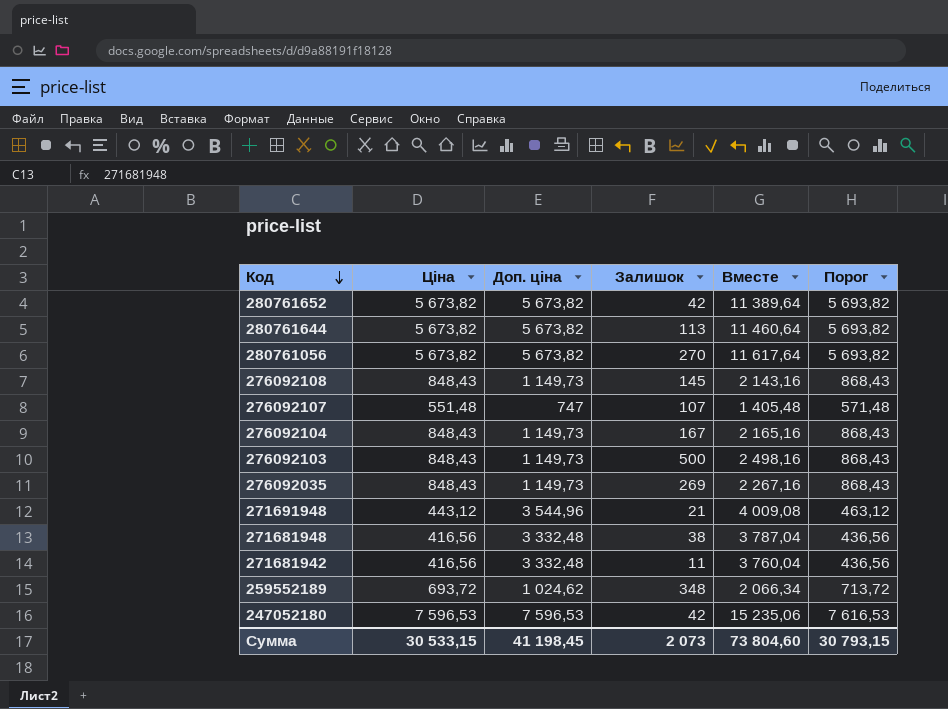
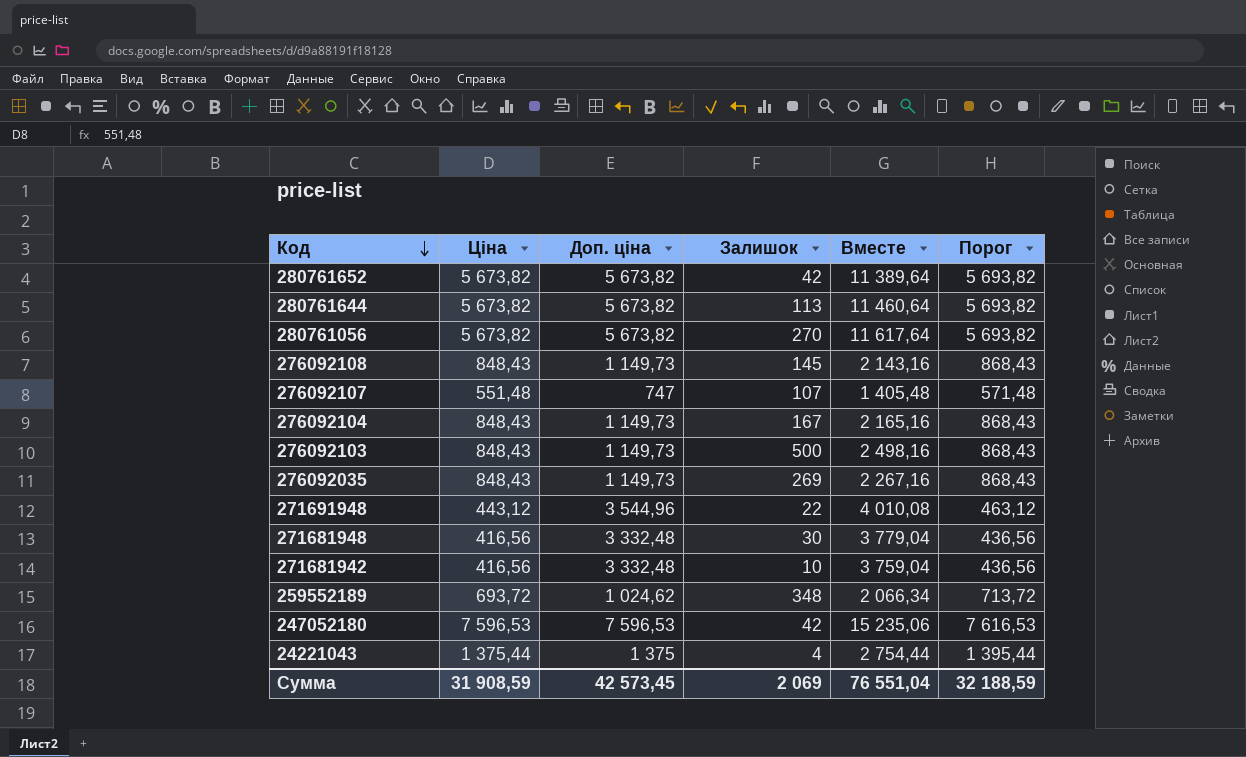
271691948 | Залишок: 21 -> 22
271691948 | Вместе: 4 009,08 -> 4 010,08
271681948 | Залишок: 38 -> 30
271681948 | Вместе: 3 787,04 -> 3 779,04
271681942 | Залишок: 11 -> 10
271681942 | Вместе: 3 760,04 -> 3 759,04
row 24221043: none -> 1 375,44 | 1 375 | 4 | 2 754,44 | 1 395,44
Сумма | Ціна: 30 533,15 -> 31 908,59
Сумма | Доп. ціна: 41 198,45 -> 42 573,45
Сумма | Залишок: 2 073 -> 2 069
Сумма | Вместе: 73 804,60 -> 76 551,04
Сумма | Порог: 30 793,15 -> 32 188,59

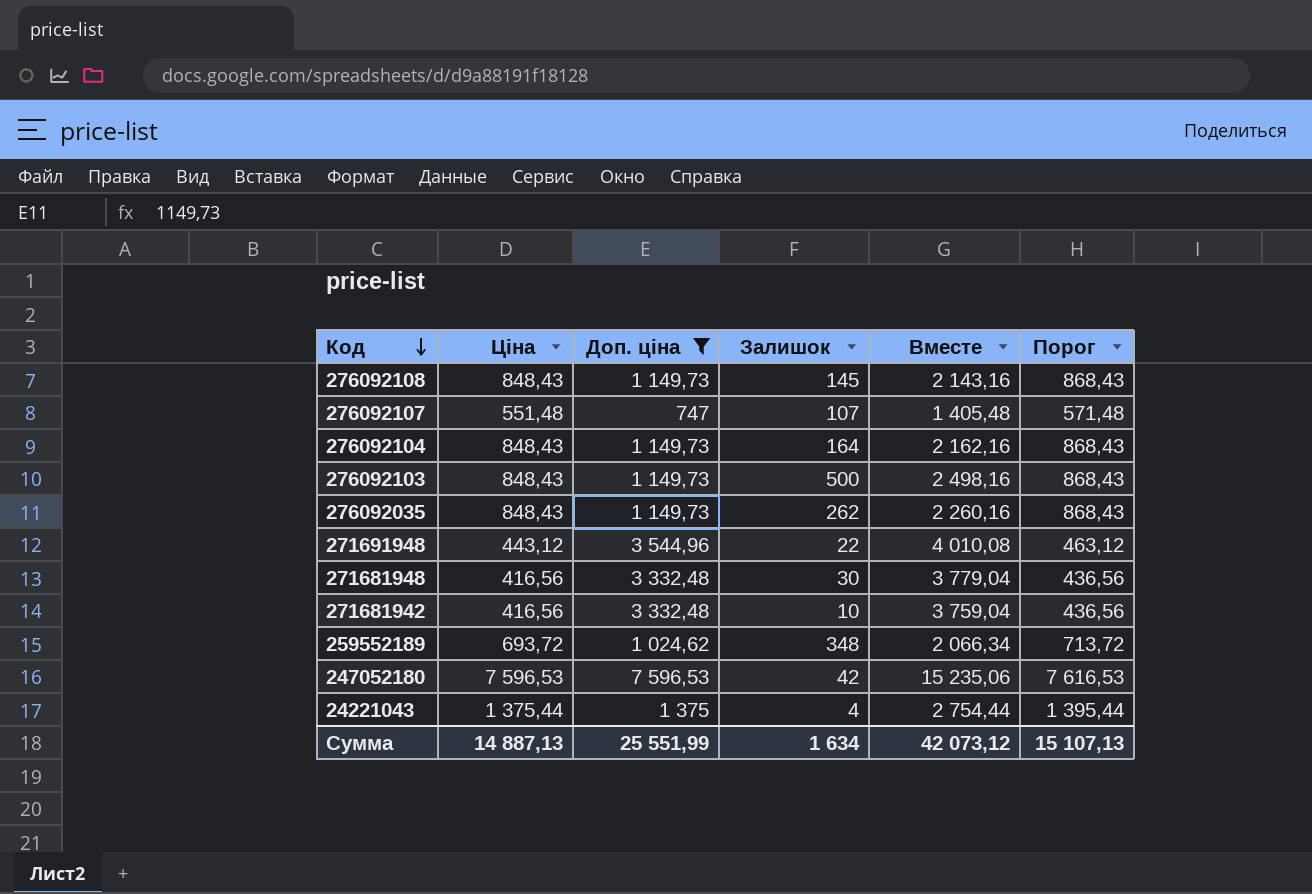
filter: none -> Доп. ціна != 5 673,82
276092104 | Залишок: 167 -> 164
276092104 | Вместе: 2 165,16 -> 2 162,16
276092035 | Залишок: 269 -> 262
276092035 | Вместе: 2 267,16 -> 2 260,16
Сумма | Ціна: 31 908,59 -> 14 887,13
Сумма | Доп. ціна: 42 573,45 -> 25 551,99
Сумма | Залишок: 2 069 -> 1 634
Сумма | Вместе: 76 551,04 -> 42 073,12
Сумма | Порог: 32 188,59 -> 15 107,13

